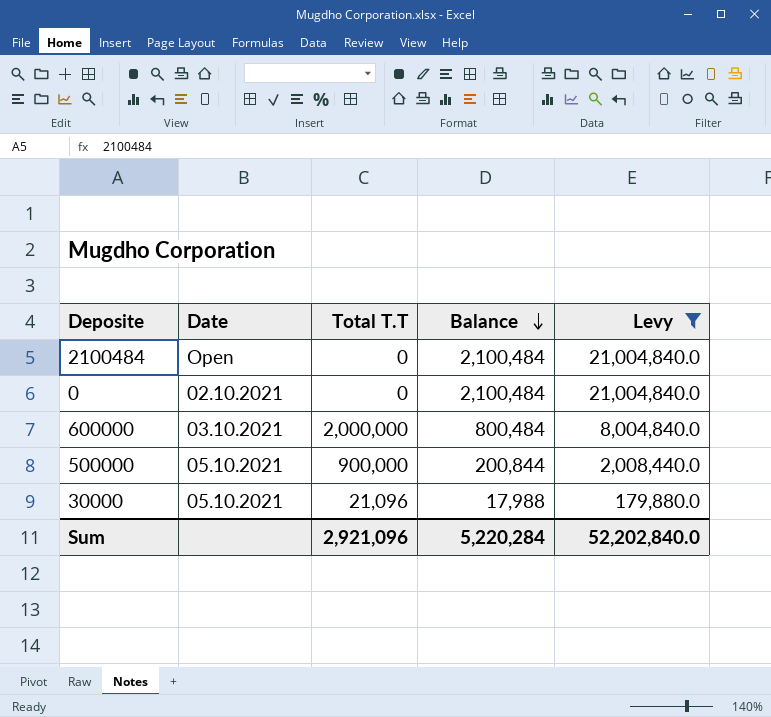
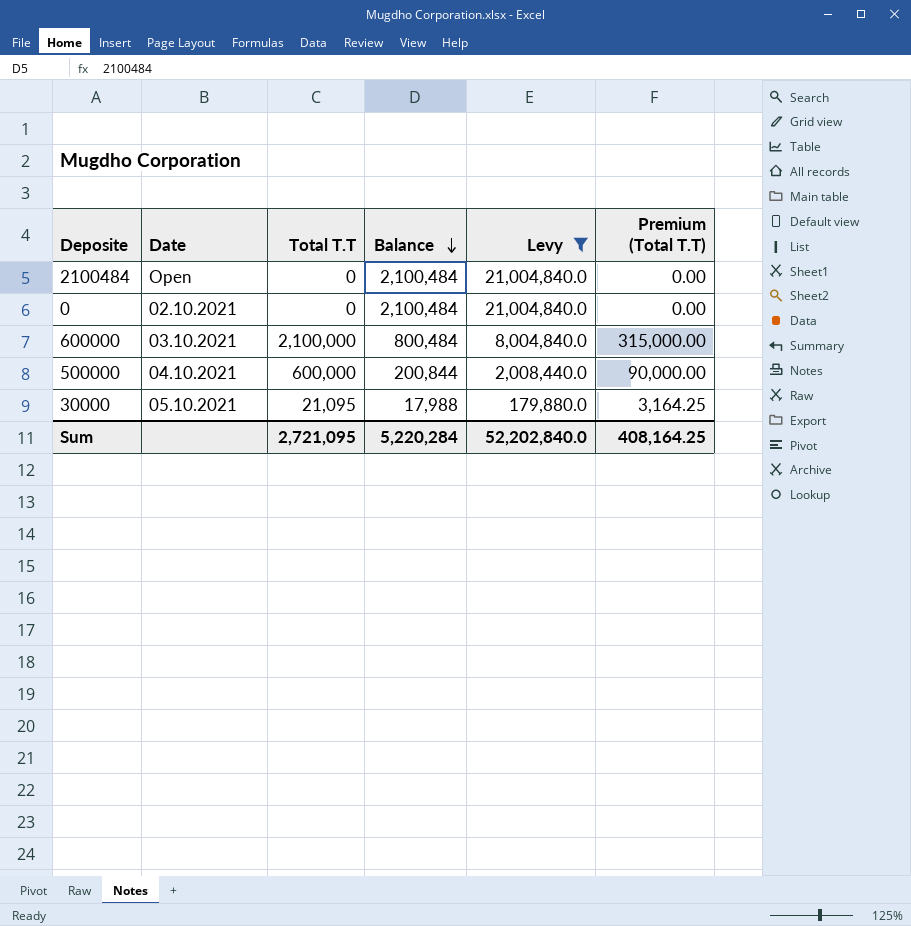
column Premium (Total T.T) | formula: none -> [Total T.T] * 0.15
600000 | Total T.T: 2,000,000 -> 2,100,000
500000 | Date: 05.10.2021 -> 04.10.2021
500000 | Total T.T: 900,000 -> 600,000
30000 | Total T.T: 21,096 -> 21,095
Sum | Total T.T: 2,921,096 -> 2,721,095

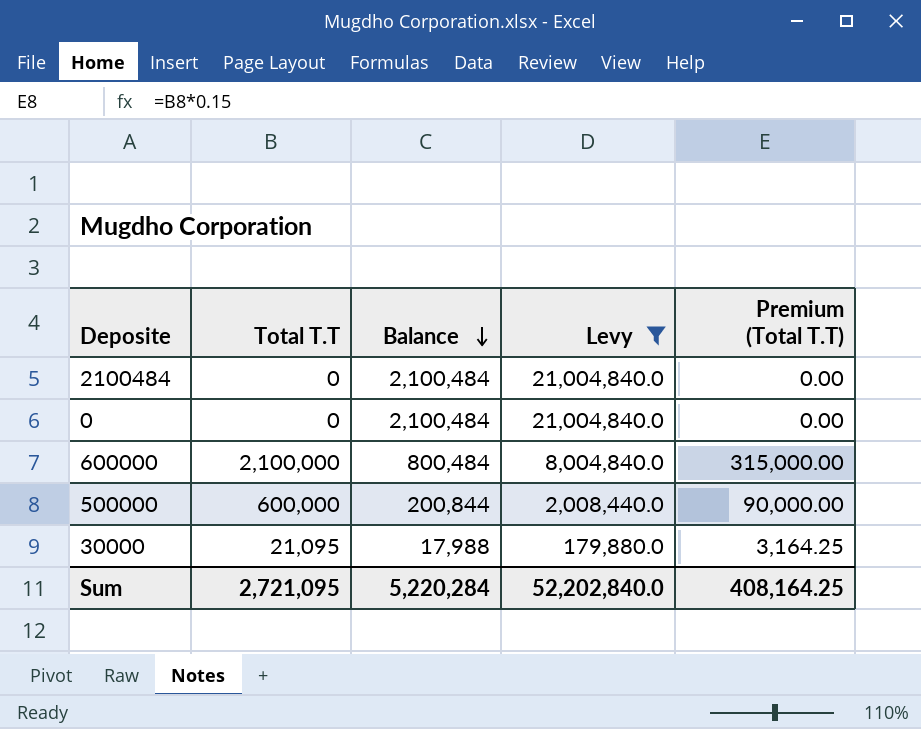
column Date | position: 2 -> none

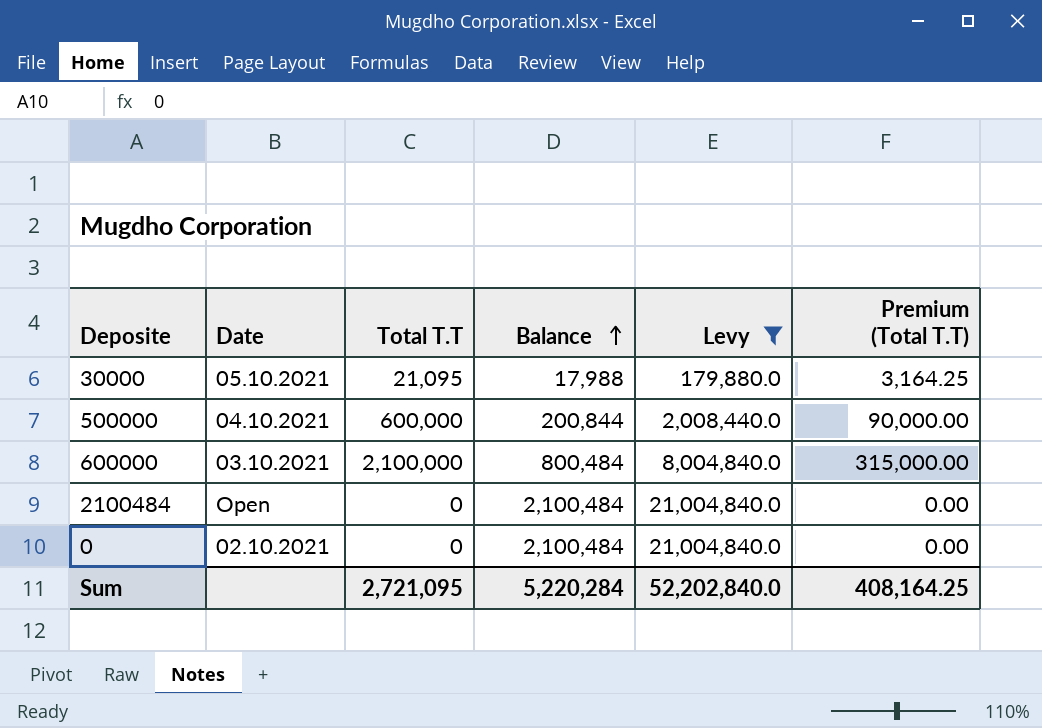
row order: Balance descending -> Balance ascending
column Date | position: none -> 2

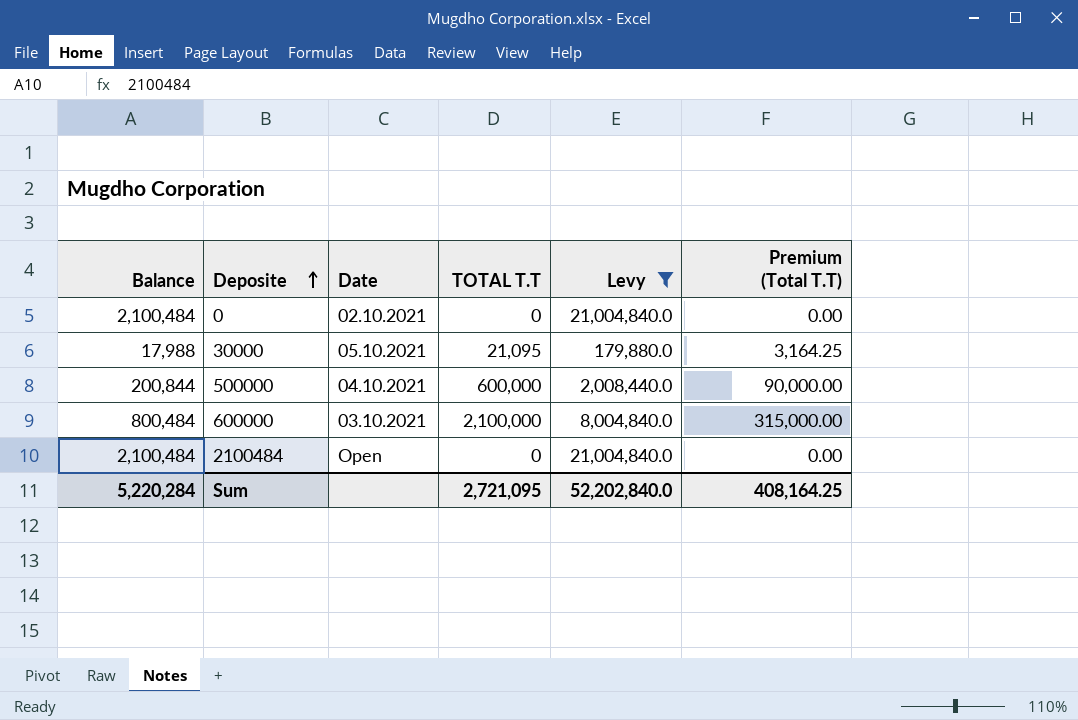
row order: Balance ascending -> Deposite ascending
column Balance | position: 4 -> 1
column name: Total T.T -> TOTAL T.T

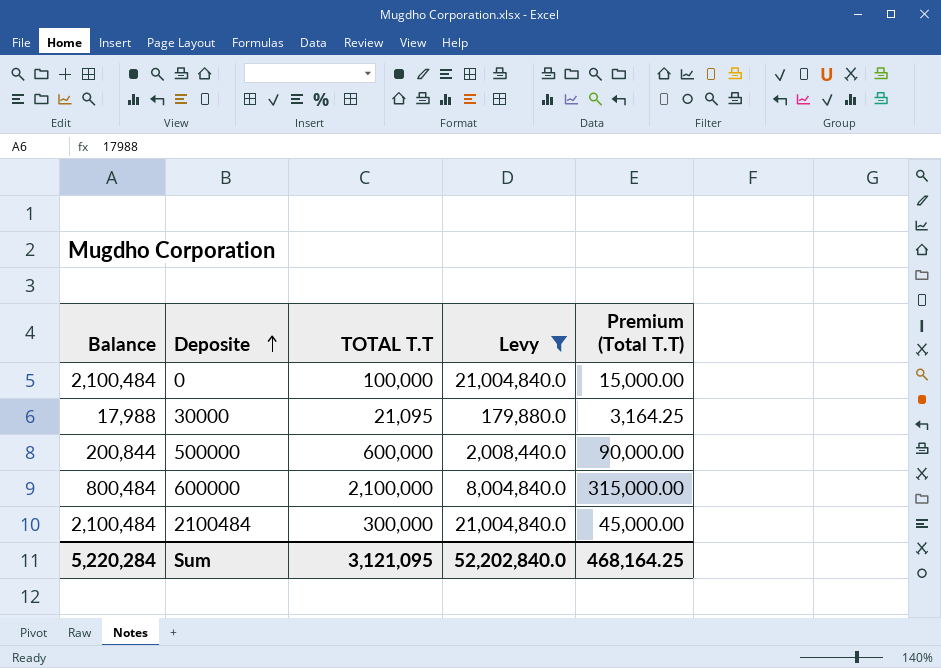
column Date | position: 3 -> none
0 | TOTAL T.T: 0 -> 100,000
0 | Premium (Total T.T): 0.00 -> 15,000.00
2100484 | TOTAL T.T: 0 -> 300,000
2100484 | Premium (Total T.T): 0.00 -> 45,000.00
Sum | TOTAL T.T: 2,721,095 -> 3,121,095
Sum | Premium (Total T.T): 408,164.25 -> 468,164.25

